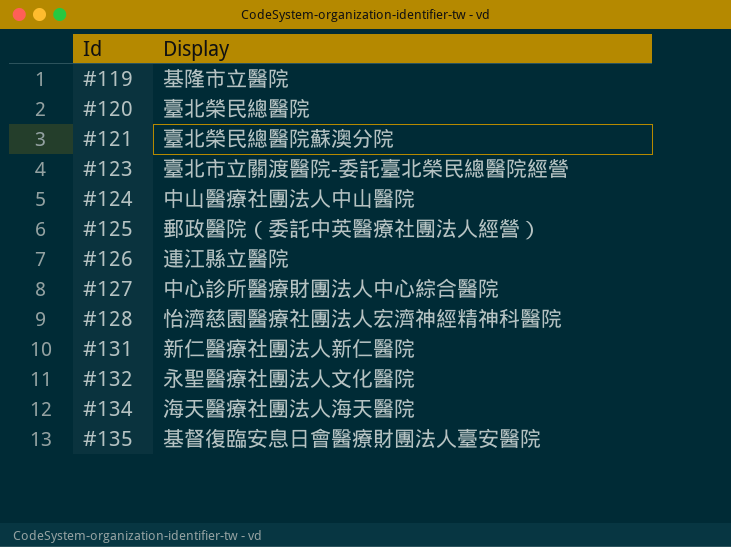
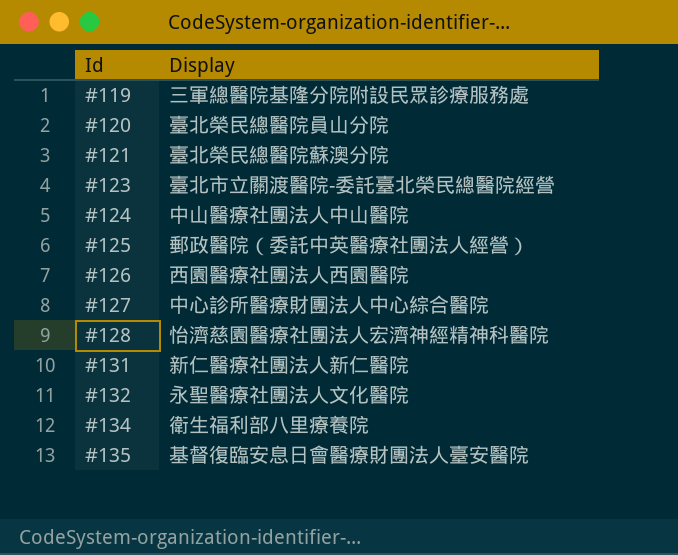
#119 | Display: 基隆市立醫院 -> 三軍總醫院基隆分院附設民眾診療服務處
#120 | Display: 臺北榮民總醫院 -> 臺北榮民總醫院員山分院
#126 | Display: 連江縣立醫院 -> 西園醫療社團法人西園醫院
#134 | Display: 海天醫療社團法人海天醫院 -> 衛生福利部八里療養院

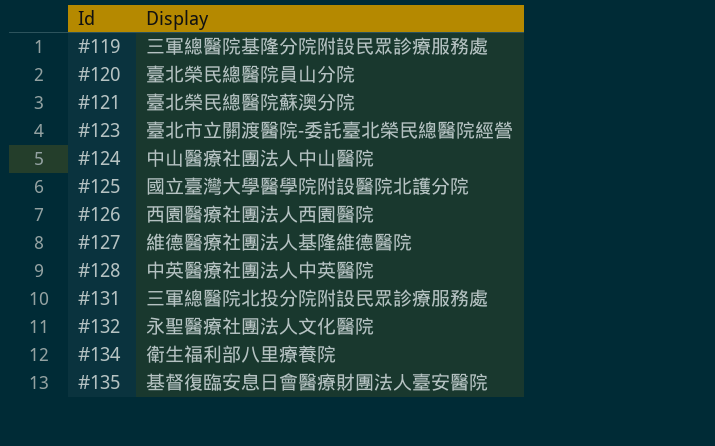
#125 | Display: 郵政醫院（委託中英醫療社團法人經營） -> 國立臺灣大學醫學院附設醫院北護分院
#127 | Display: 中心診所醫療財團法人中心綜合醫院 -> 維德醫療社團法人基隆維德醫院
#128 | Display: 怡濟慈園醫療社團法人宏濟神經精神科醫院 -> 中英醫療社團法人中英醫院
#131 | Display: 新仁醫療社團法人新仁醫院 -> 三軍總醫院北投分院附設民眾診療服務處

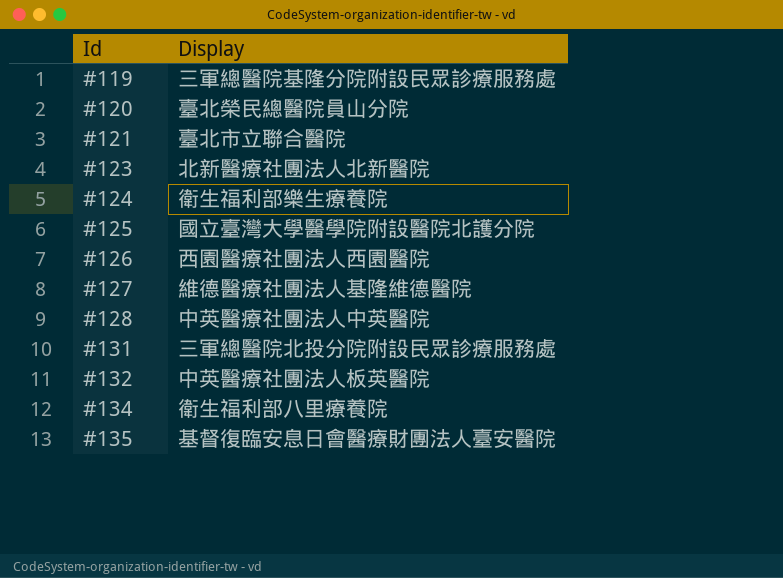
#121 | Display: 臺北榮民總醫院蘇澳分院 -> 臺北市立聯合醫院
#123 | Display: 臺北市立關渡醫院-委託臺北榮民總醫院經營 -> 北新醫療社團法人北新醫院
#124 | Display: 中山醫療社團法人中山醫院 -> 衛生福利部樂生療養院
#132 | Display: 永聖醫療社團法人文化醫院 -> 中英醫療社團法人板英醫院

